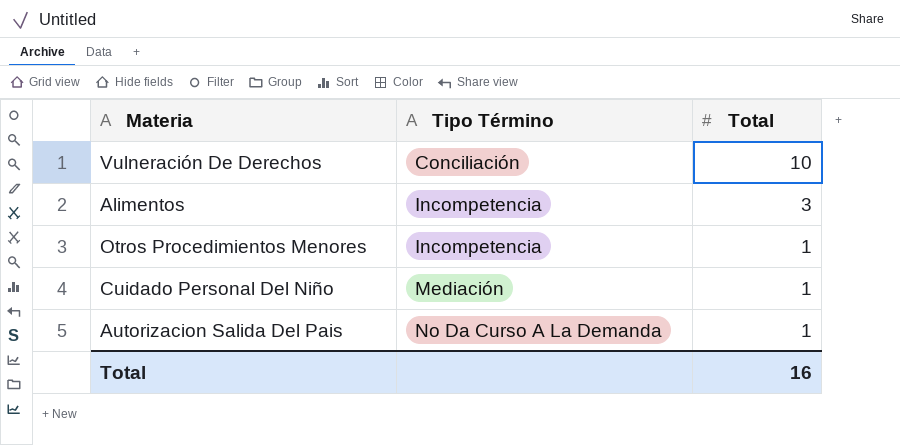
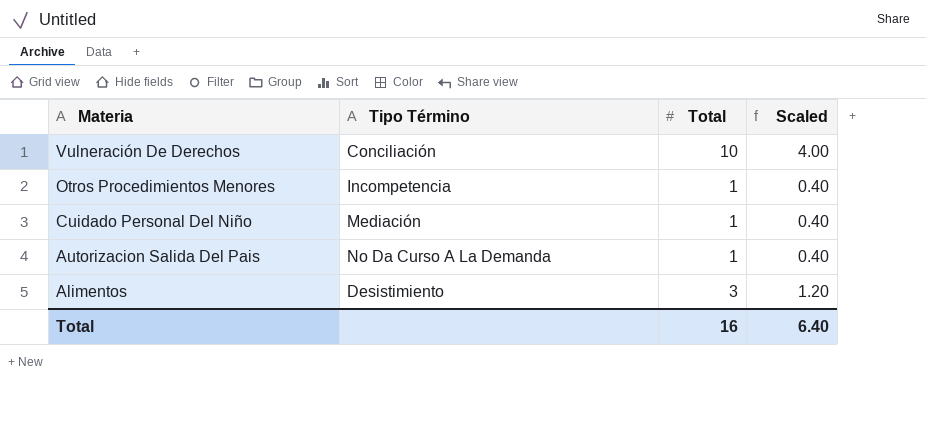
row order: Tipo Término ascending -> Materia descending
column Scaled | formula: none -> [Total] * 0.4
Alimentos | Tipo Término: Incompetencia -> Desistimiento

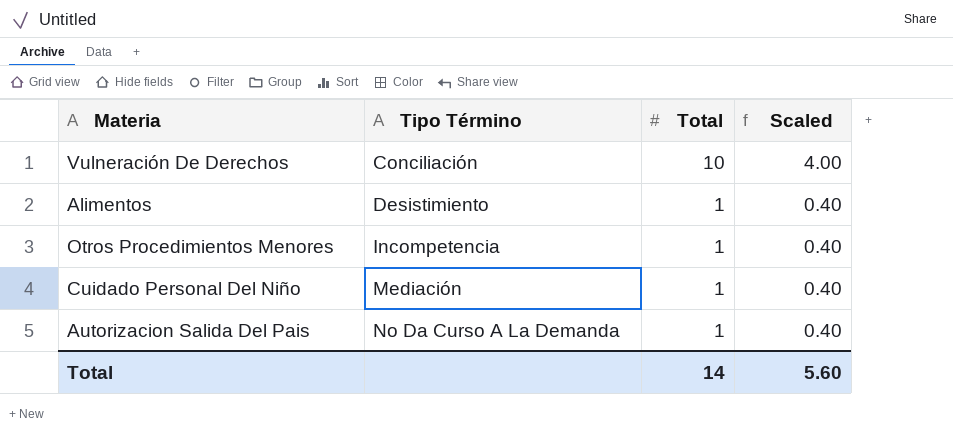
row order: Materia descending -> Tipo Término ascending
Alimentos | Total: 3 -> 1
Alimentos | Scaled: 1.20 -> 0.40
Total | Total: 16 -> 14
Total | Scaled: 6.40 -> 5.60

